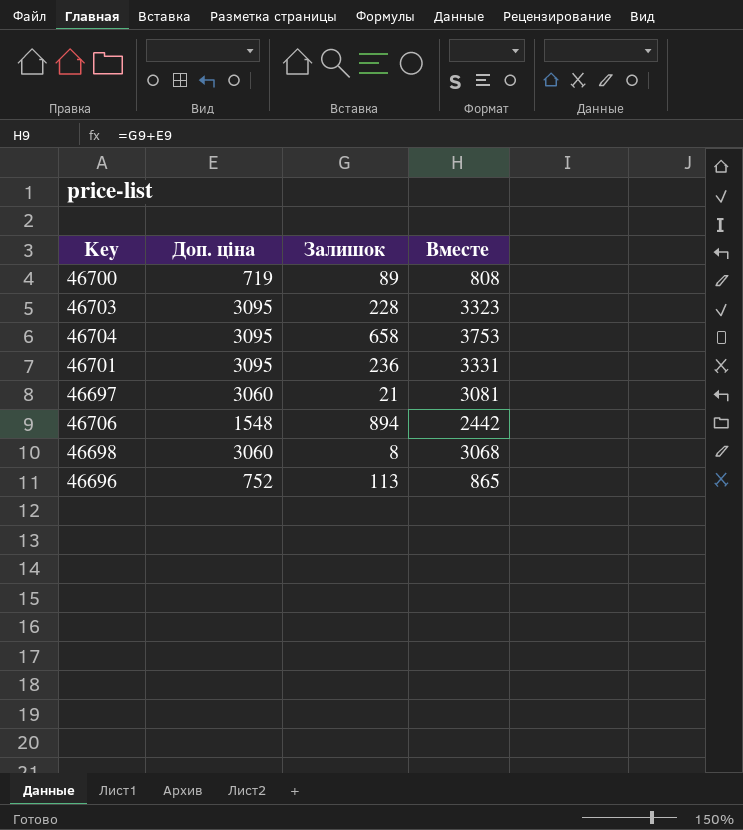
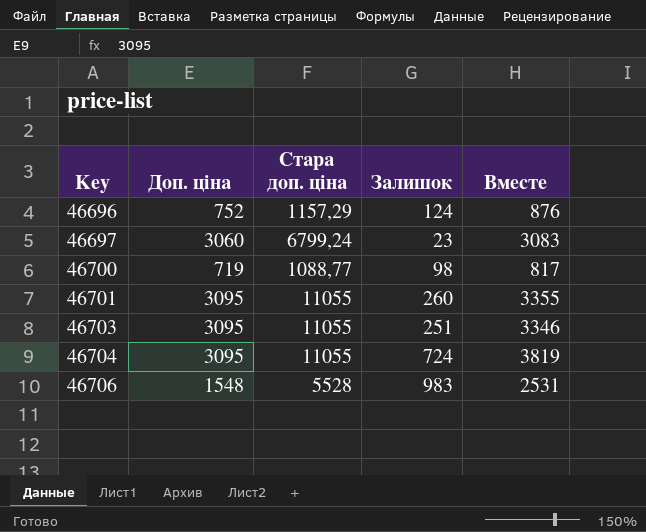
row order: none -> Key ascending
column Стара доп. ціна | position: none -> 3
row 46698: 3060 | 8 | 3068 -> none
46696 | Залишок: 113 -> 124
46696 | Вместе: 865 -> 876
46697 | Залишок: 21 -> 23
46697 | Вместе: 3081 -> 3083
46700 | Залишок: 89 -> 98
46700 | Вместе: 808 -> 817
46701 | Залишок: 236 -> 260
46701 | Вместе: 3331 -> 3355
46703 | Залишок: 228 -> 251
46703 | Вместе: 3323 -> 3346
46704 | Залишок: 658 -> 724
46704 | Вместе: 3753 -> 3819
46706 | Залишок: 894 -> 983
46706 | Вместе: 2442 -> 2531

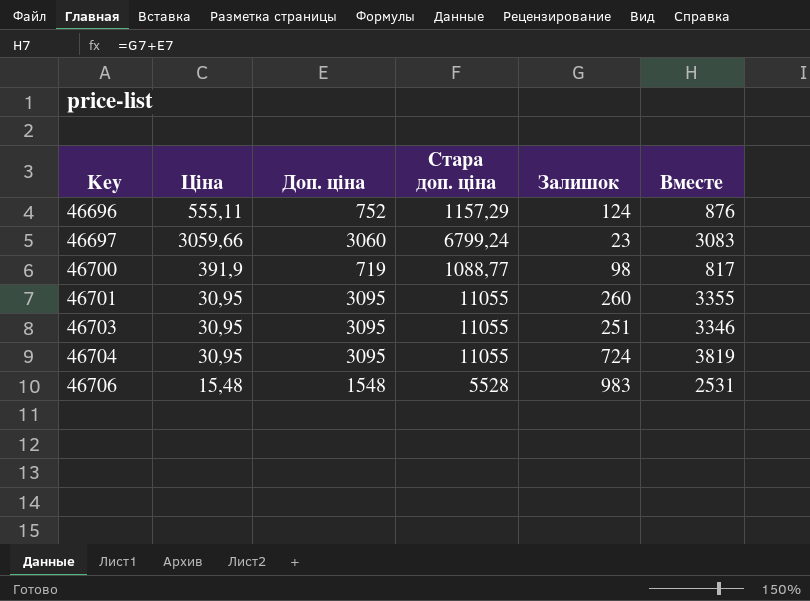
column Ціна | position: none -> 2

